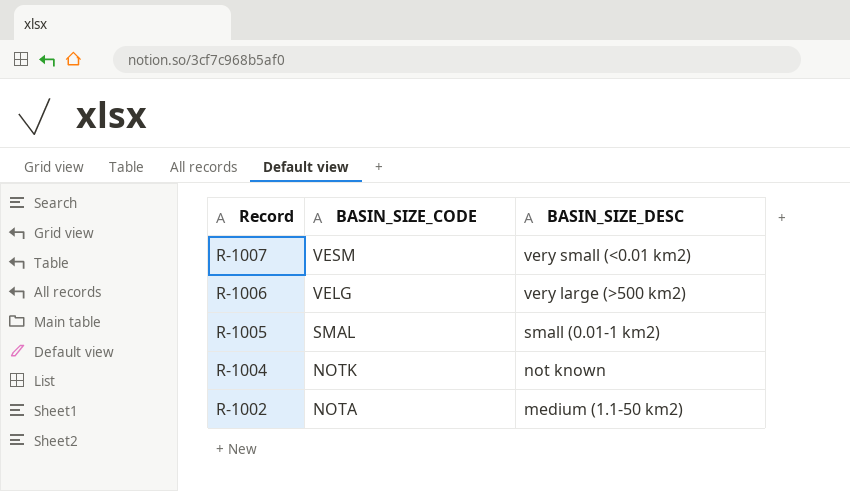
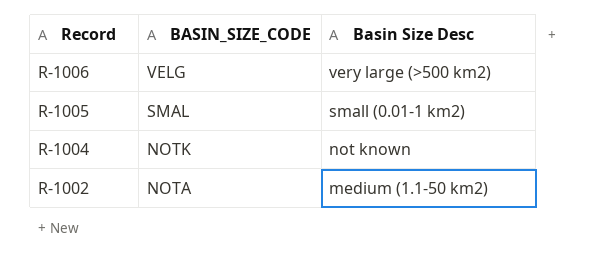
column name: BASIN_SIZE_DESC -> Basin Size Desc
row R-1007: VESM | very small (<0.01 km2) -> none

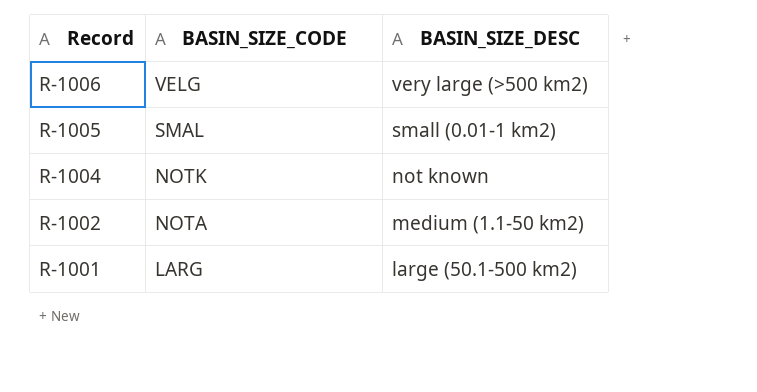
column name: Basin Size Desc -> BASIN_SIZE_DESC
row R-1001: none -> LARG | large (50.1-500 km2)

